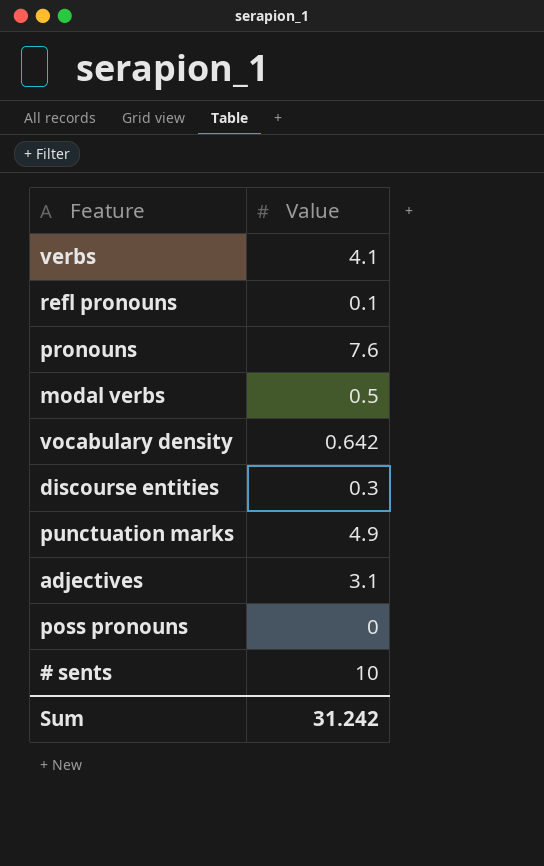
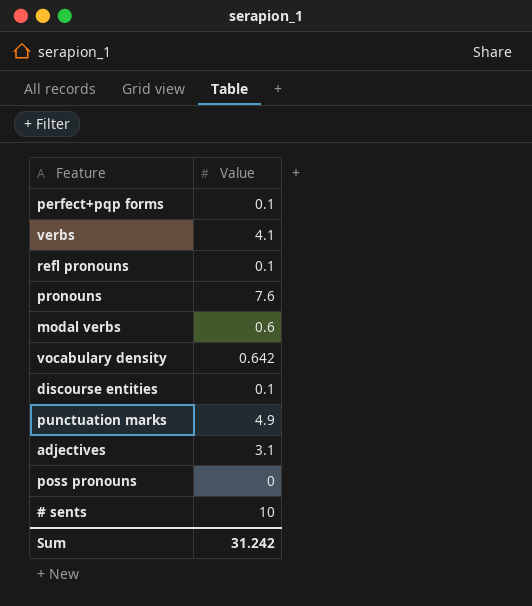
row perfect+pqp forms: none -> 0.1
modal verbs | Value: 0.5 -> 0.6
discourse entities | Value: 0.3 -> 0.1

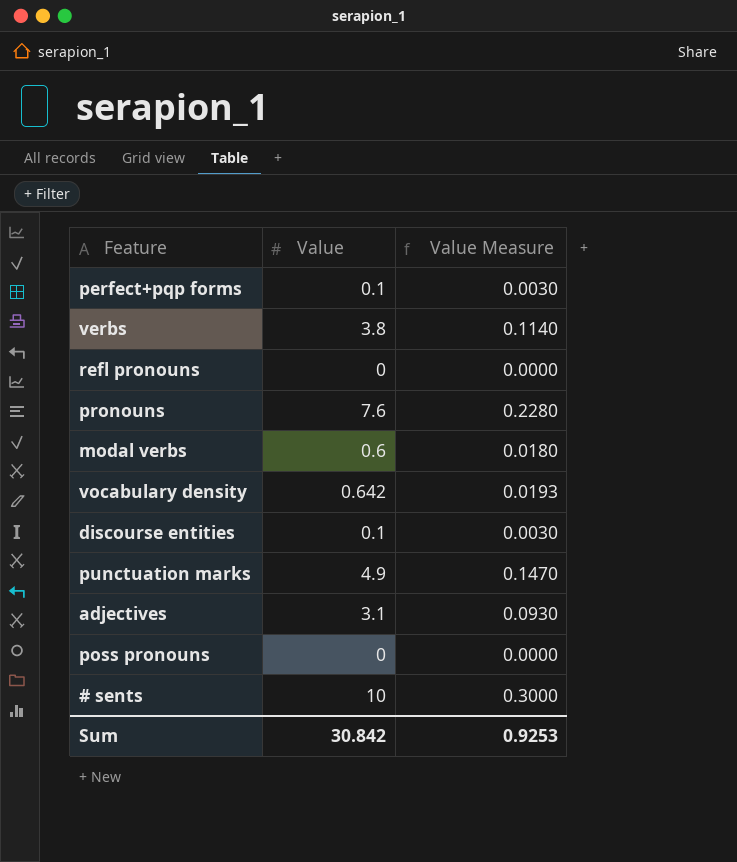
column Value Measure | formula: none -> [Value] * 0.03
verbs | Value: 4.1 -> 3.8
refl pronouns | Value: 0.1 -> 0
Sum | Value: 31.242 -> 30.842

